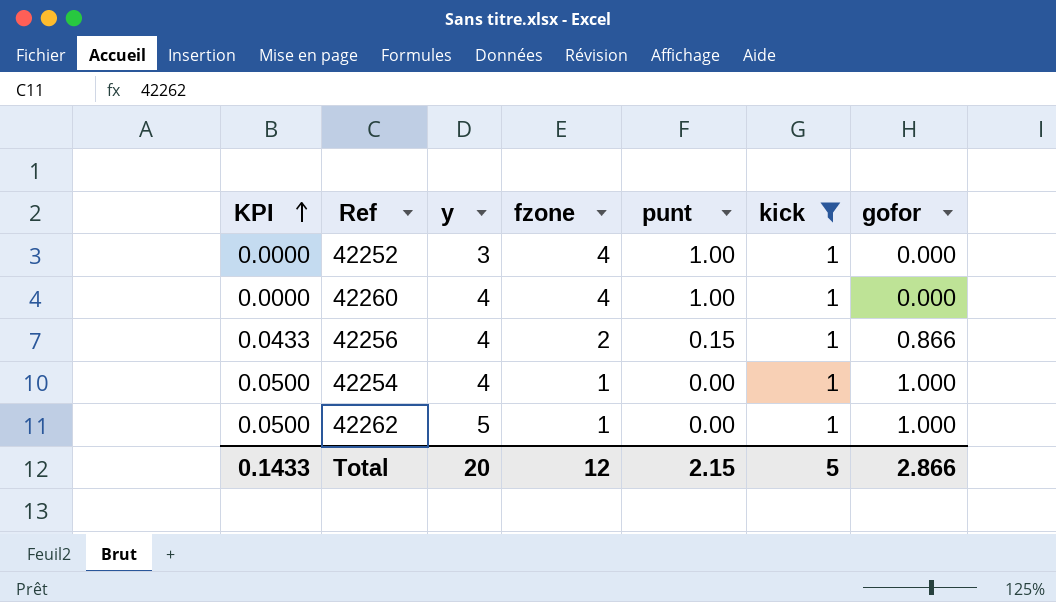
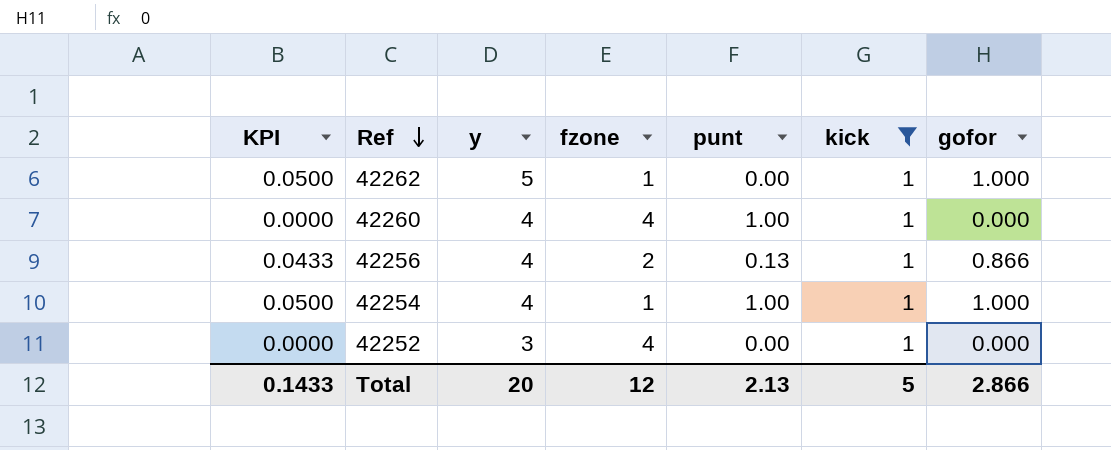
row order: KPI ascending -> Ref descending
42256 | punt: 0.15 -> 0.13
42254 | punt: 0.00 -> 1.00
42252 | punt: 1.00 -> 0.00
Total | punt: 2.15 -> 2.13

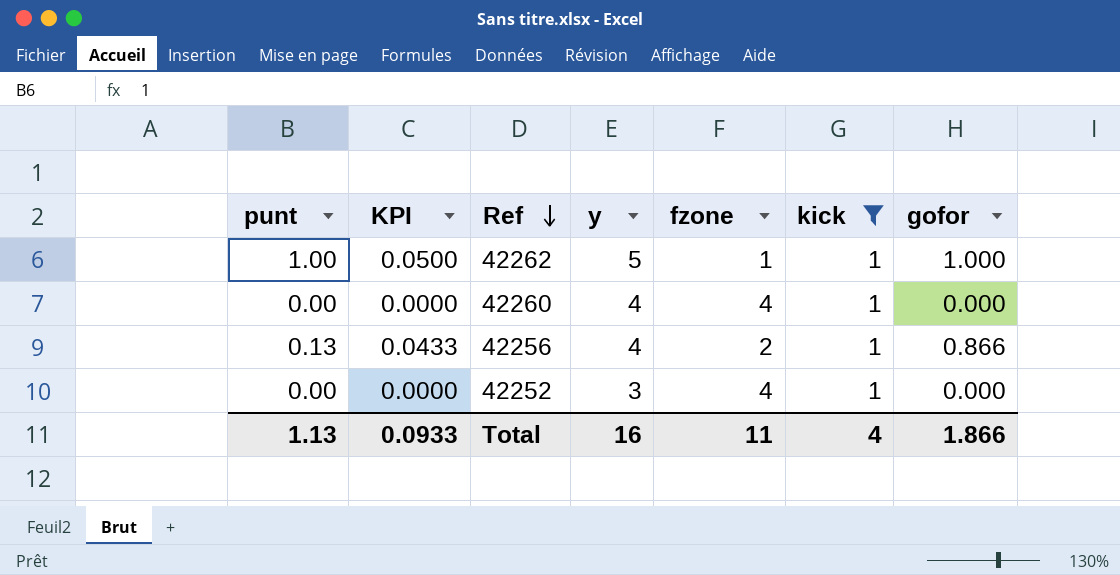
column punt | position: 5 -> 1
row 42254: 0.0500 | 4 | 1 | 1.00 | 1 | 1.000 -> none
42262 | punt: 0.00 -> 1.00
42260 | punt: 1.00 -> 0.00
Total | punt: 2.13 -> 1.13
Total | KPI: 0.1433 -> 0.0933
Total | y: 20 -> 16
Total | fzone: 12 -> 11
Total | kick: 5 -> 4
Total | gofor: 2.866 -> 1.866

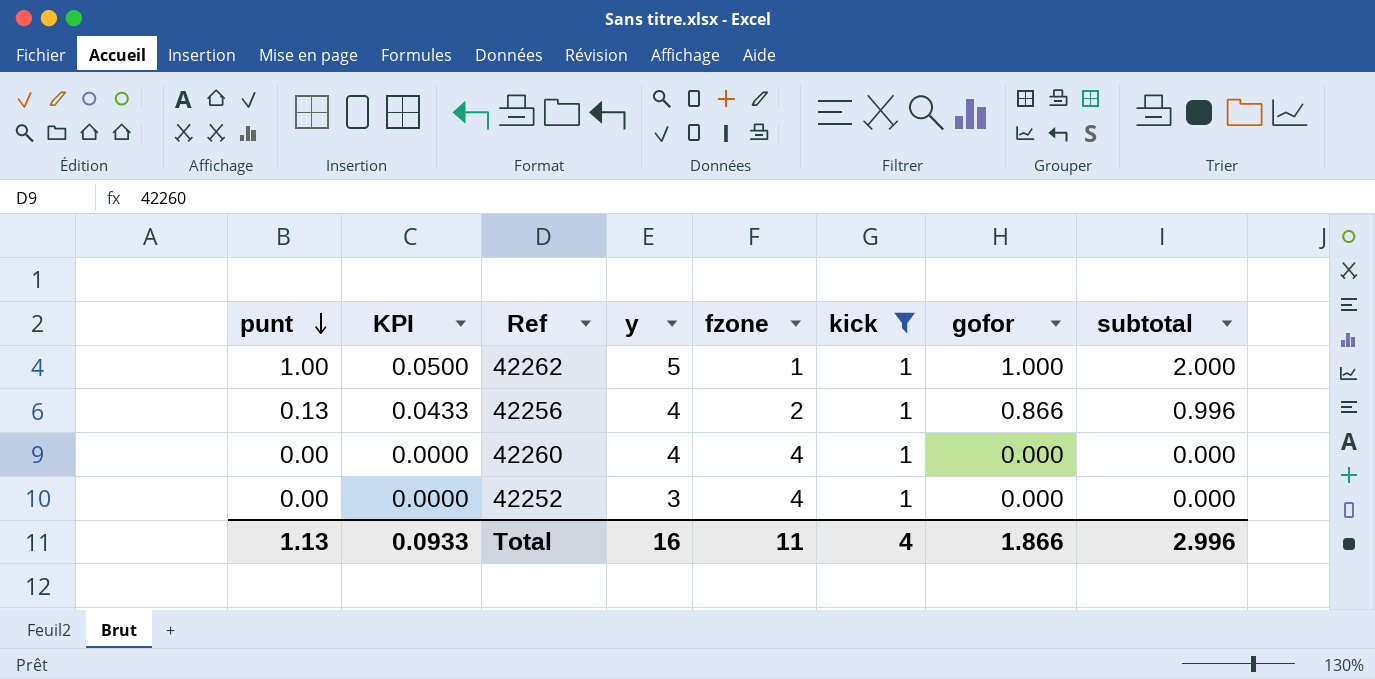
row order: Ref descending -> punt descending
column subtotal | formula: none -> [punt] + [gofor]

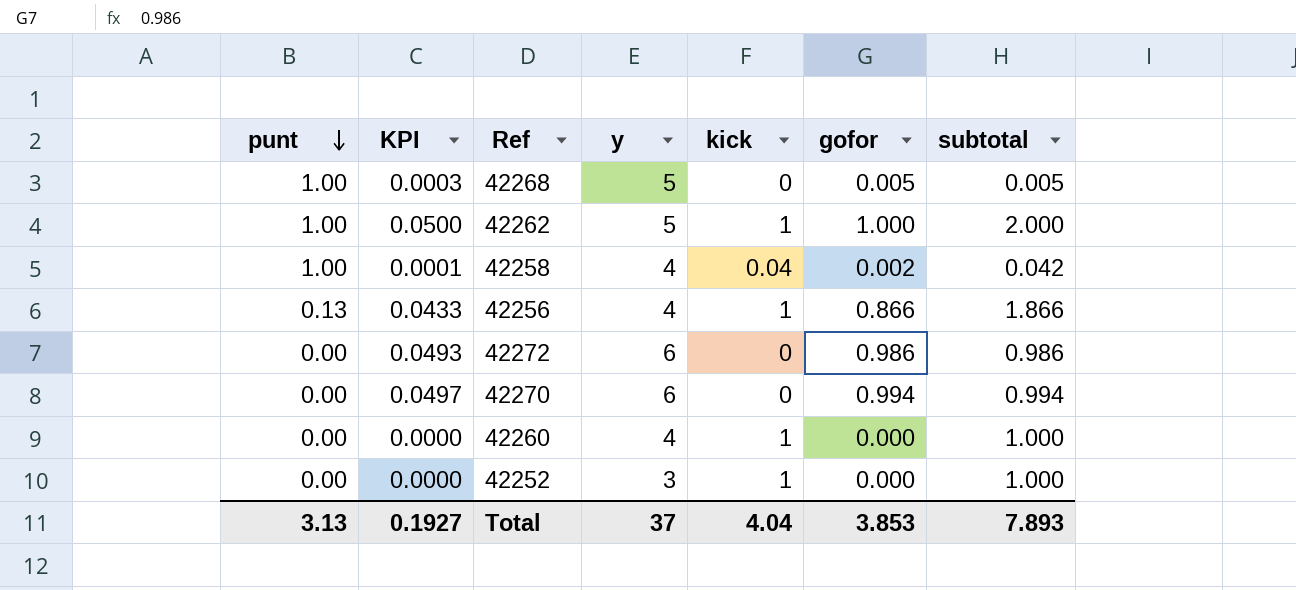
filter: kick = 1 -> none
column fzone | position: 5 -> none
column subtotal | formula: [punt] + [gofor] -> [kick] + [gofor]
Total | punt: 1.13 -> 3.13
Total | KPI: 0.0933 -> 0.1927
Total | y: 16 -> 37
Total | kick: 4 -> 4.04
Total | gofor: 1.866 -> 3.853
Total | subtotal: 2.996 -> 7.893

